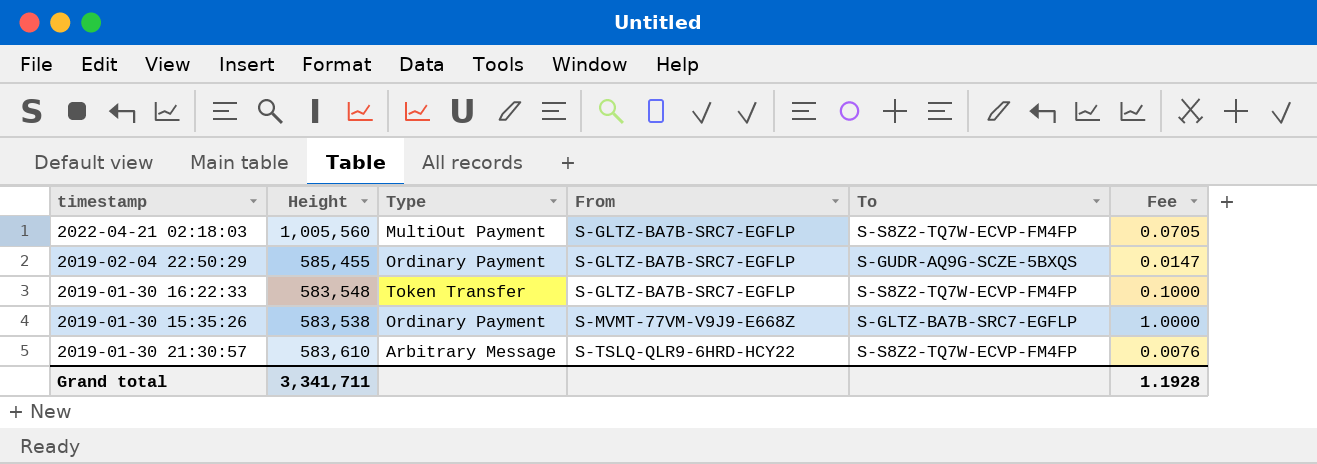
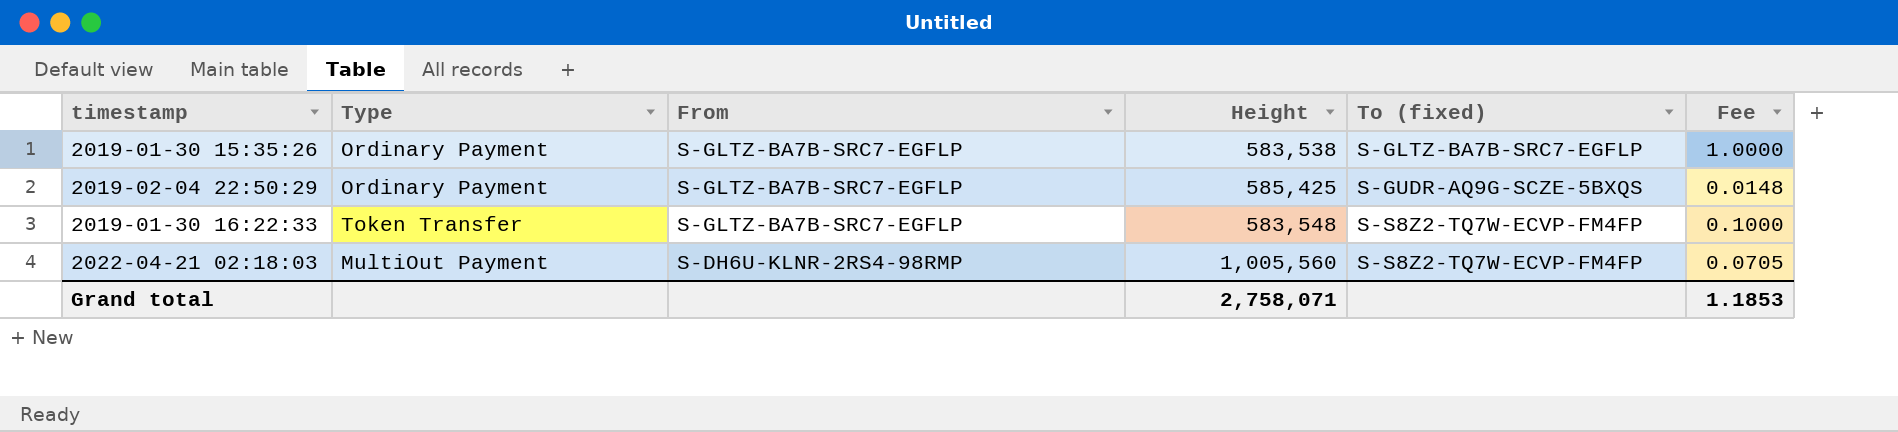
row order: From ascending -> From descending
column Height | position: 2 -> 4
column name: To -> To (fixed)
row 2019-01-30 21:30:57: 583,610 | Arbitrary Message | S-TSLQ-QLR9-6HRD-HCY22 | S-S8Z2-TQ7W-ECVP-FM4FP | 0.0076 -> none
2019-01-30 15:35:26 | From: S-MVMT-77VM-V9J9-E668Z -> S-GLTZ-BA7B-SRC7-EGFLP
2019-02-04 22:50:29 | Height: 585,455 -> 585,425
2019-02-04 22:50:29 | Fee: 0.0147 -> 0.0148
2022-04-21 02:18:03 | From: S-GLTZ-BA7B-SRC7-EGFLP -> S-DH6U-KLNR-2RS4-98RMP
Grand total | Height: 3,341,711 -> 2,758,071
Grand total | Fee: 1.1928 -> 1.1853

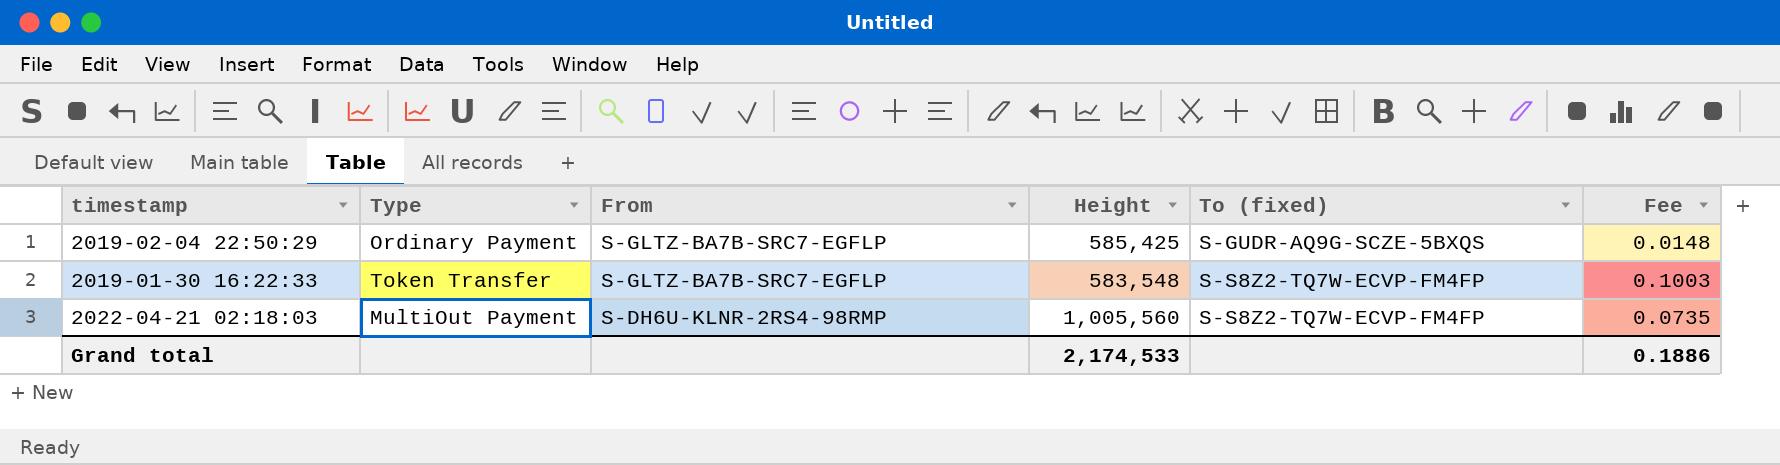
row 2019-01-30 15:35:26: Ordinary Payment | S-GLTZ-BA7B-SRC7-EGFLP | 583,538 | S-GLTZ-BA7B-SRC7-EGFLP | 1.0000 -> none
2019-01-30 16:22:33 | Fee: 0.1000 -> 0.1003
2022-04-21 02:18:03 | Fee: 0.0705 -> 0.0735
Grand total | Height: 2,758,071 -> 2,174,533
Grand total | Fee: 1.1853 -> 0.1886

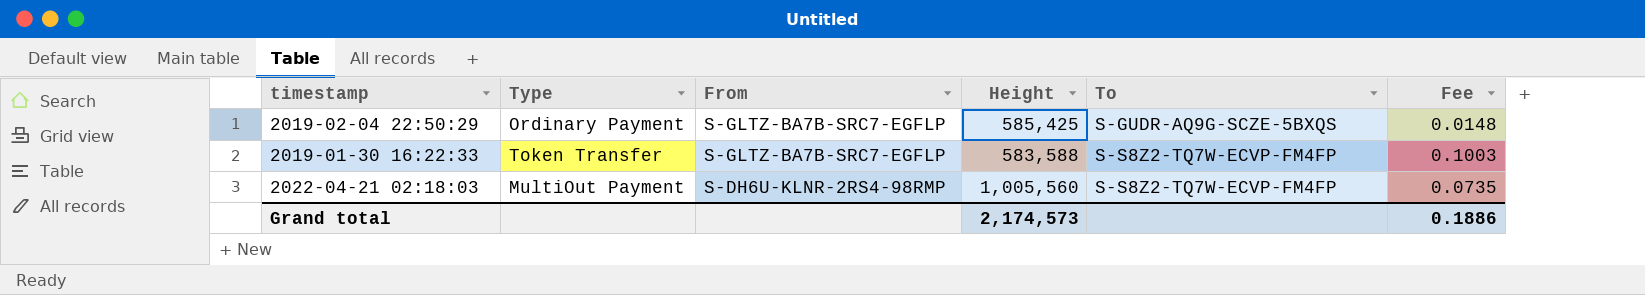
column name: To (fixed) -> To
2019-01-30 16:22:33 | Height: 583,548 -> 583,588
Grand total | Height: 2,174,533 -> 2,174,573

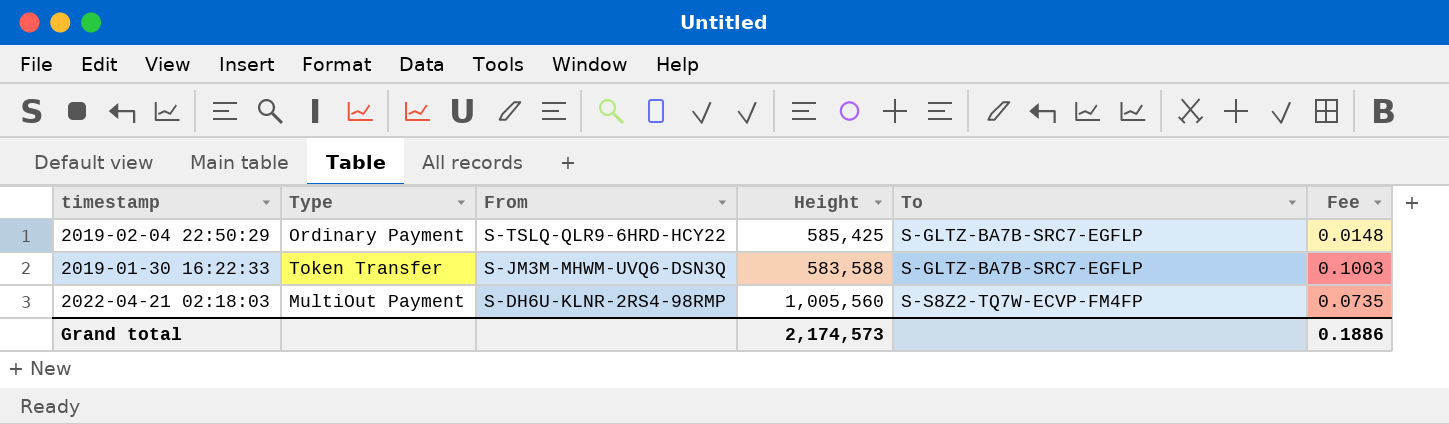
2019-02-04 22:50:29 | From: S-GLTZ-BA7B-SRC7-EGFLP -> S-TSLQ-QLR9-6HRD-HCY22
2019-02-04 22:50:29 | To: S-GUDR-AQ9G-SCZE-5BXQS -> S-GLTZ-BA7B-SRC7-EGFLP
2019-01-30 16:22:33 | From: S-GLTZ-BA7B-SRC7-EGFLP -> S-JM3M-MHWM-UVQ6-DSN3Q
2019-01-30 16:22:33 | To: S-S8Z2-TQ7W-ECVP-FM4FP -> S-GLTZ-BA7B-SRC7-EGFLP

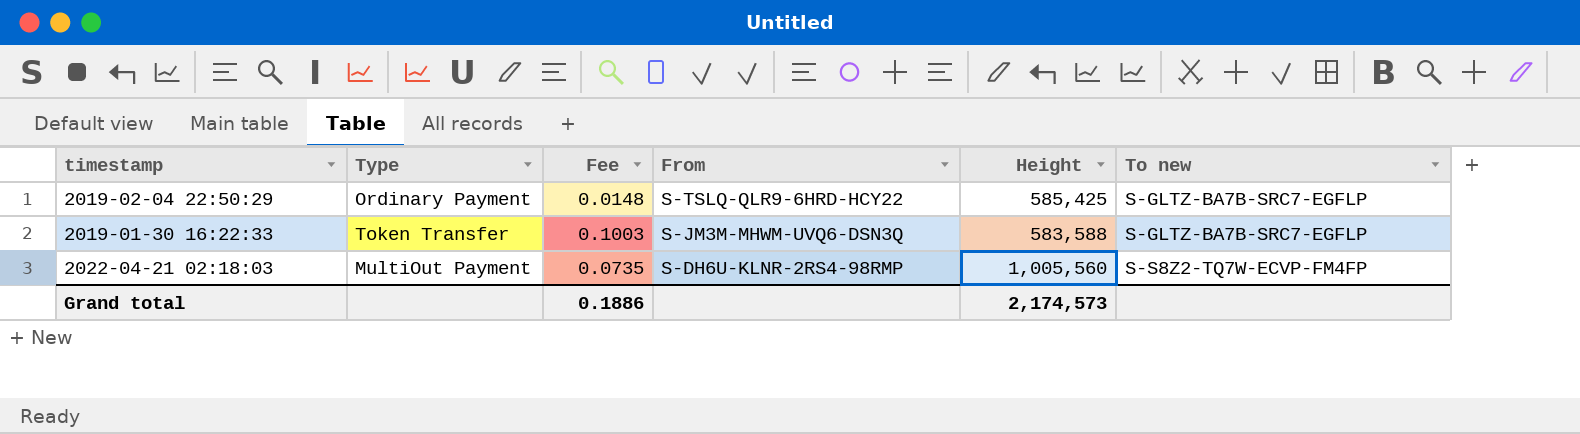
column Fee | position: 6 -> 3
column name: To -> To new

